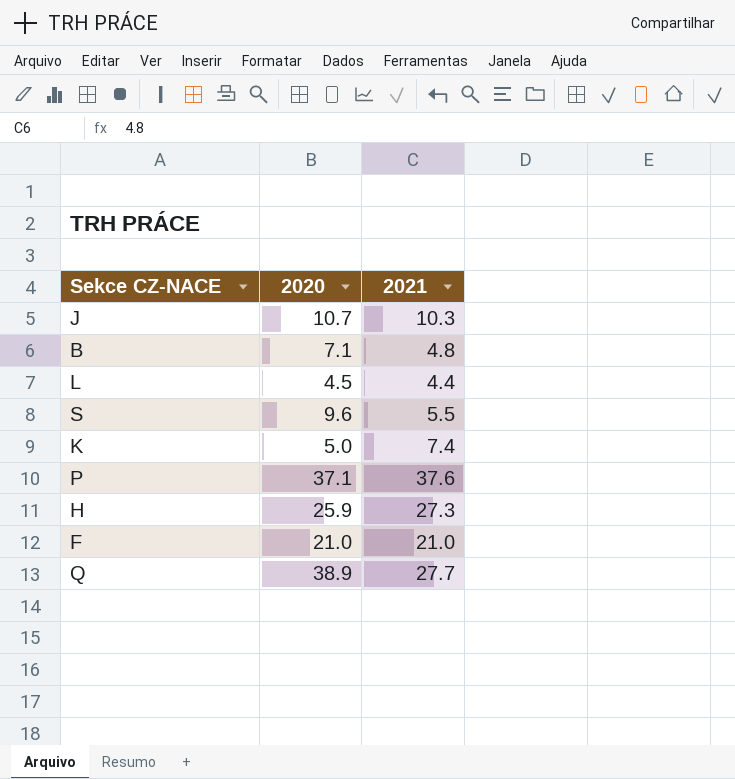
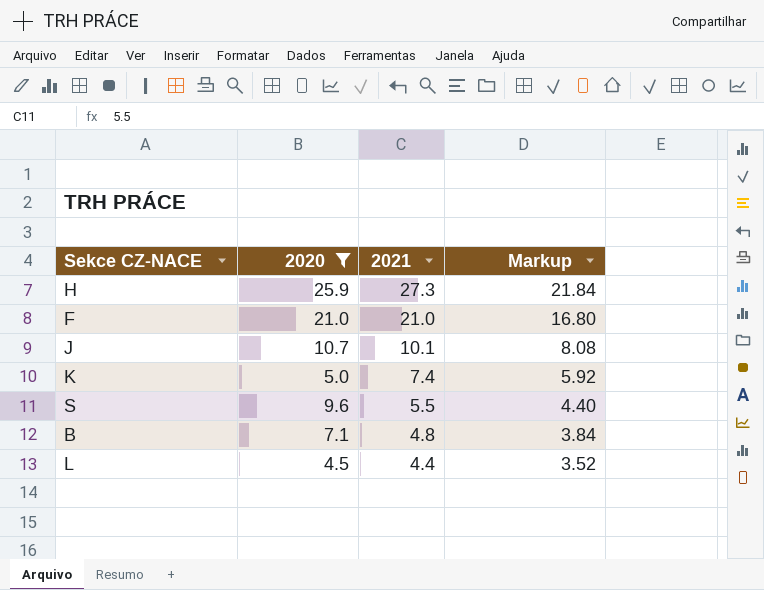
filter: none -> 2020 <= 25.9
row order: none -> 2021 descending
column Markup | formula: none -> [2021] * 0.8
J | 2021: 10.3 -> 10.1

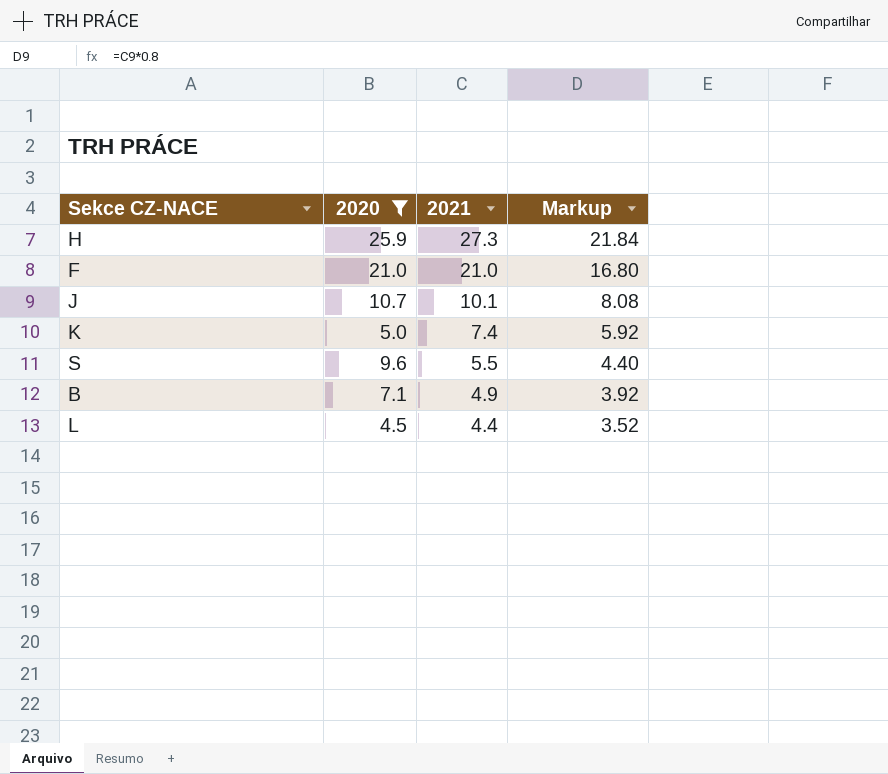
B | 2021: 4.8 -> 4.9
B | Markup: 3.84 -> 3.92

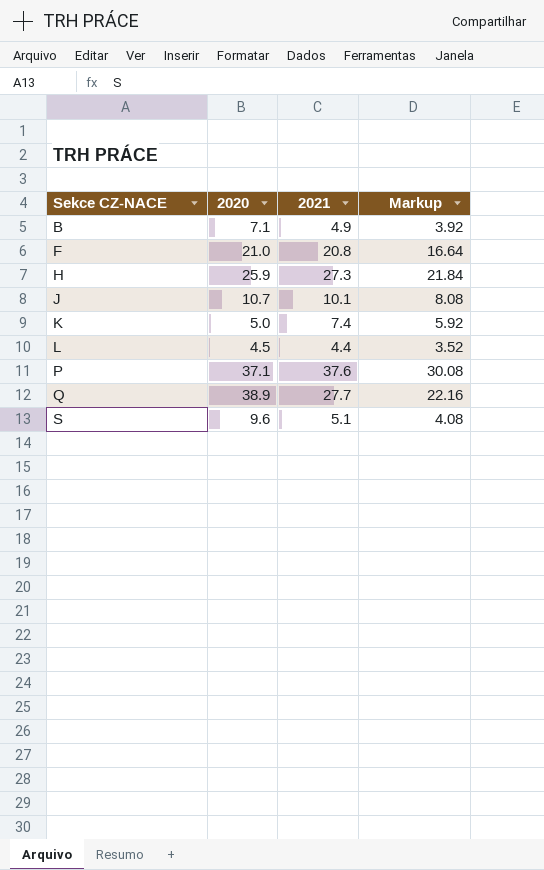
filter: 2020 <= 25.9 -> none
row order: 2021 descending -> Sekce CZ-NACE ascending
F | 2021: 21.0 -> 20.8
F | Markup: 16.80 -> 16.64
S | 2021: 5.5 -> 5.1
S | Markup: 4.40 -> 4.08

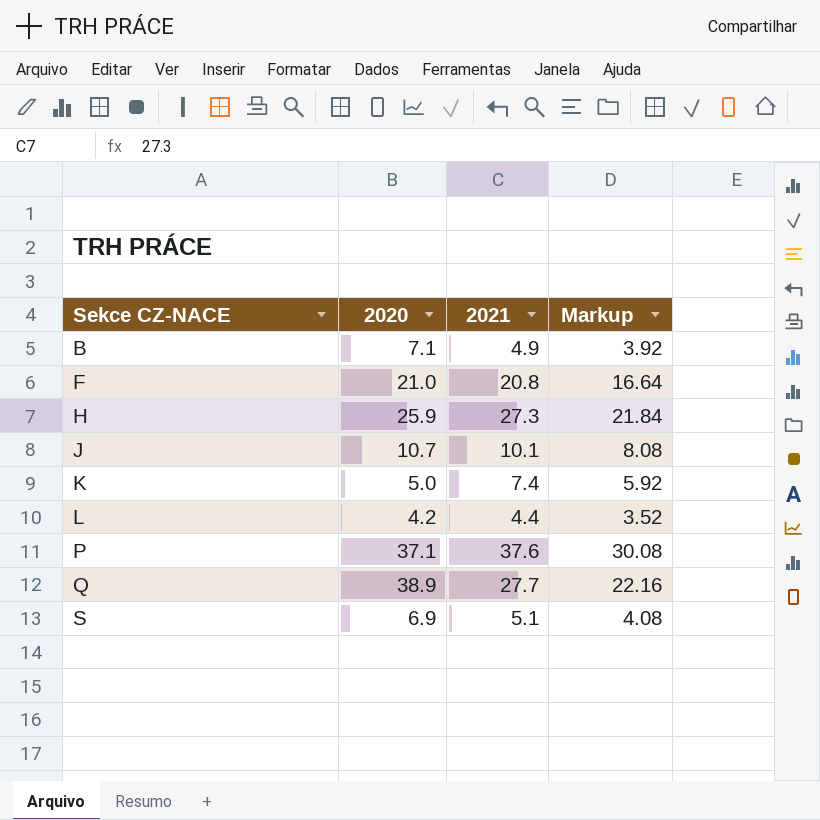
L | 2020: 4.5 -> 4.2
S | 2020: 9.6 -> 6.9

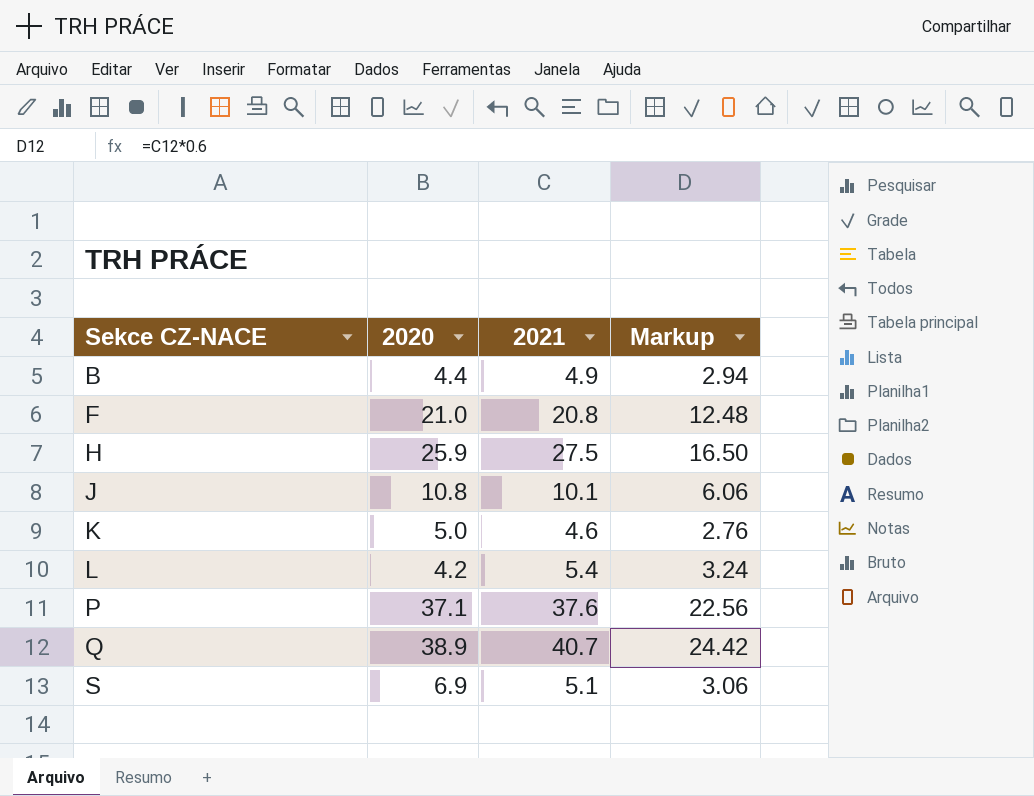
column Markup | formula: [2021] * 0.8 -> [2021] * 0.6
B | 2020: 7.1 -> 4.4
H | 2021: 27.3 -> 27.5
J | 2020: 10.7 -> 10.8
K | 2021: 7.4 -> 4.6
L | 2021: 4.4 -> 5.4
Q | 2021: 27.7 -> 40.7

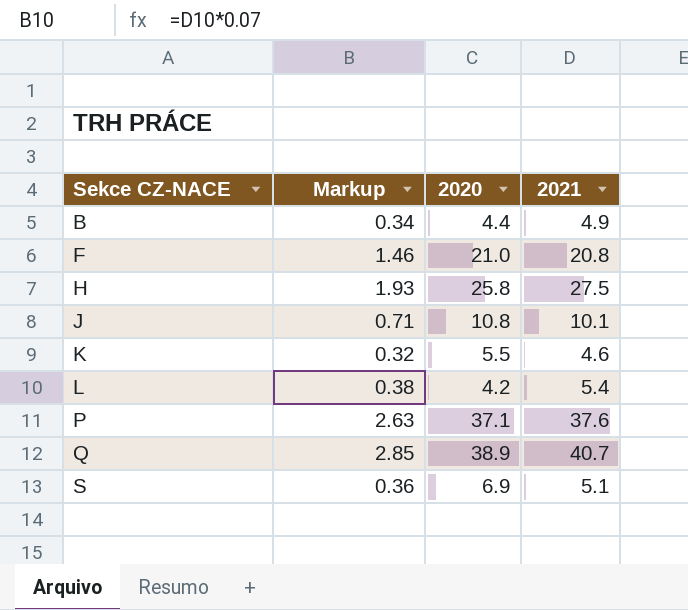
column Markup | formula: [2021] * 0.6 -> [2021] * 0.07
column Markup | position: 4 -> 2
H | 2020: 25.9 -> 25.8
K | 2020: 5.0 -> 5.5

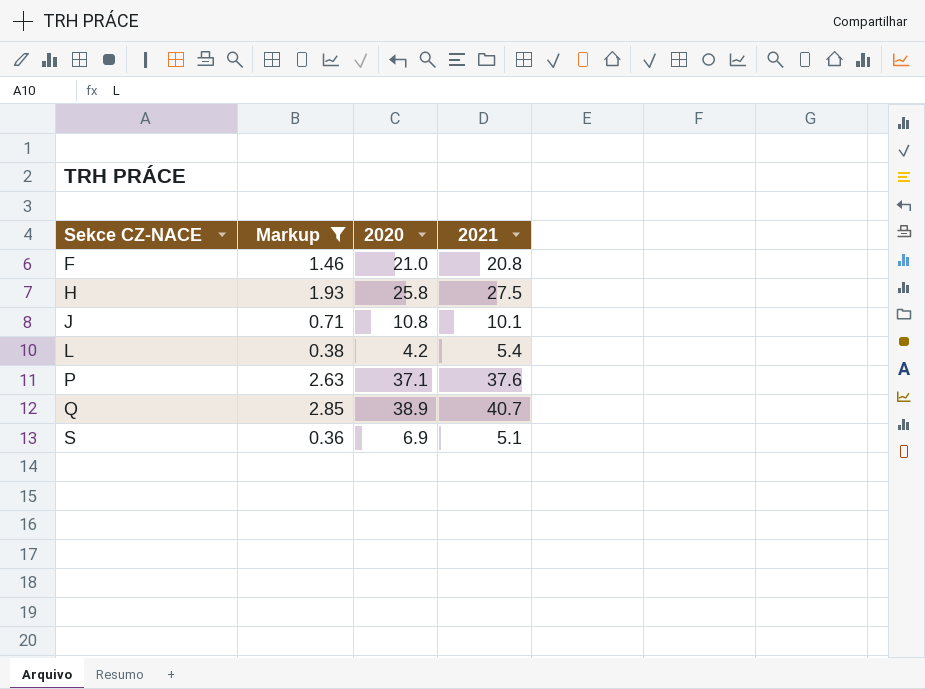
filter: none -> Markup >= 0.36

